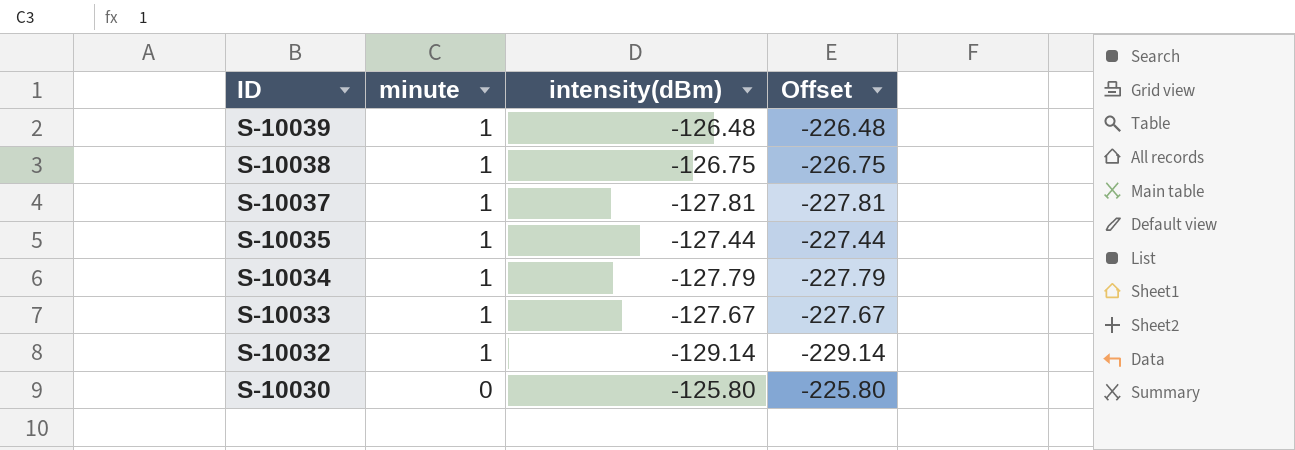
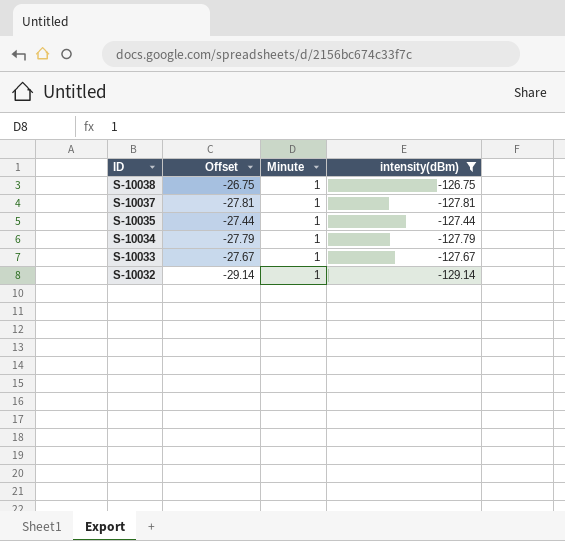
filter: none -> intensity(dBm) <= -126.75
column Offset | formula: [intensity(dBm)] - 100 -> [intensity(dBm)] + 100
column Offset | position: 4 -> 2
column name: minute -> Minute

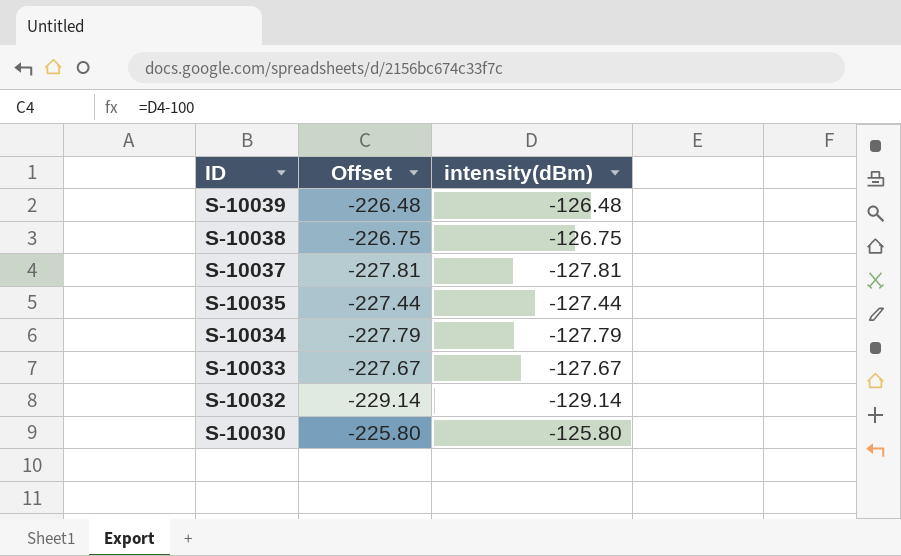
filter: intensity(dBm) <= -126.75 -> none
column Minute | position: 3 -> none
column Offset | formula: [intensity(dBm)] + 100 -> [intensity(dBm)] - 100

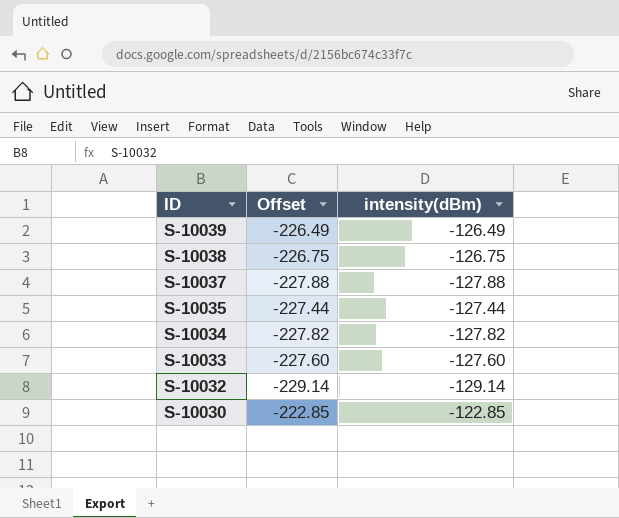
S-10039 | Offset: -226.48 -> -226.49
S-10039 | intensity(dBm): -126.48 -> -126.49
S-10037 | Offset: -227.81 -> -227.88
S-10037 | intensity(dBm): -127.81 -> -127.88
S-10034 | Offset: -227.79 -> -227.82
S-10034 | intensity(dBm): -127.79 -> -127.82
S-10033 | Offset: -227.67 -> -227.60
S-10033 | intensity(dBm): -127.67 -> -127.60
S-10030 | Offset: -225.80 -> -222.85
S-10030 | intensity(dBm): -125.80 -> -122.85

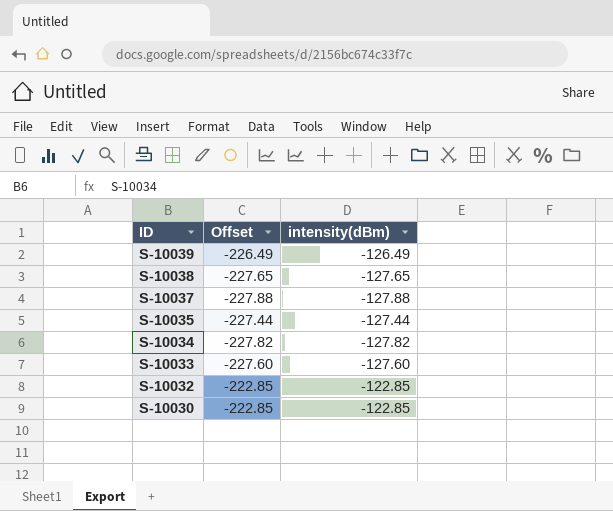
S-10038 | Offset: -226.75 -> -227.65
S-10038 | intensity(dBm): -126.75 -> -127.65
S-10032 | Offset: -229.14 -> -222.85
S-10032 | intensity(dBm): -129.14 -> -122.85

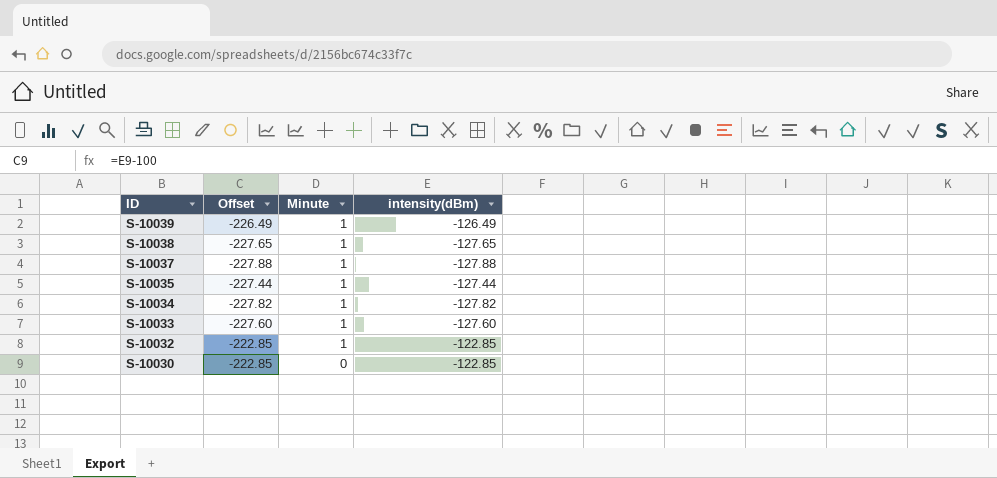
column Minute | position: none -> 3

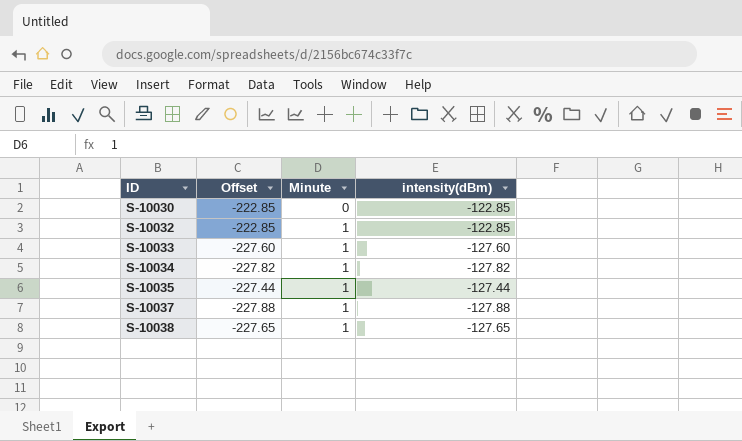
row order: ID descending -> ID ascending
row S-10039: -226.49 | 1 | -126.49 -> none

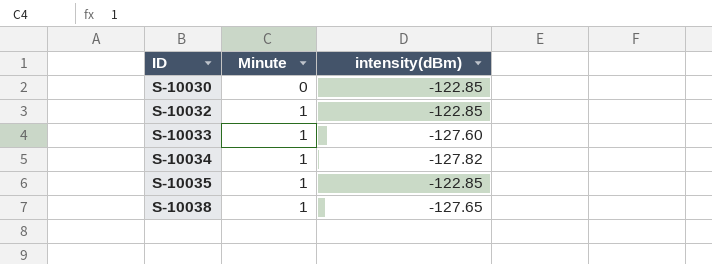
column Offset | formula: [intensity(dBm)] - 100 -> none
row S-10037: -227.88 | 1 | -127.88 -> none
S-10035 | intensity(dBm): -127.44 -> -122.85

